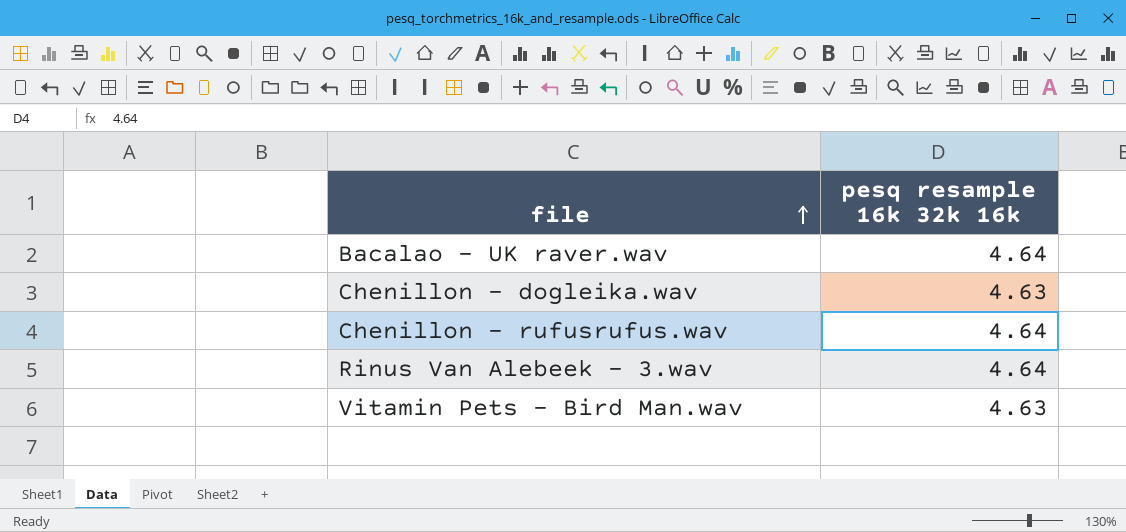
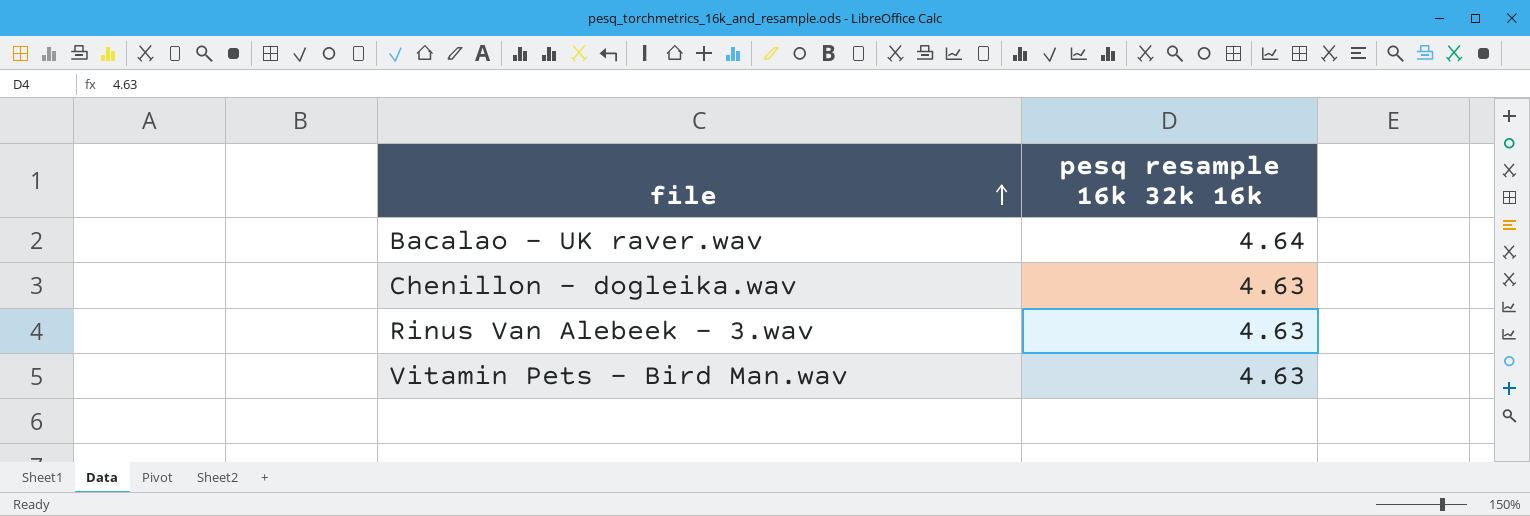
row Chenillon - rufusrufus.wav: 4.64 -> none
Rinus Van Alebeek - 3.wav | pesq resample 16k 32k 16k: 4.64 -> 4.63

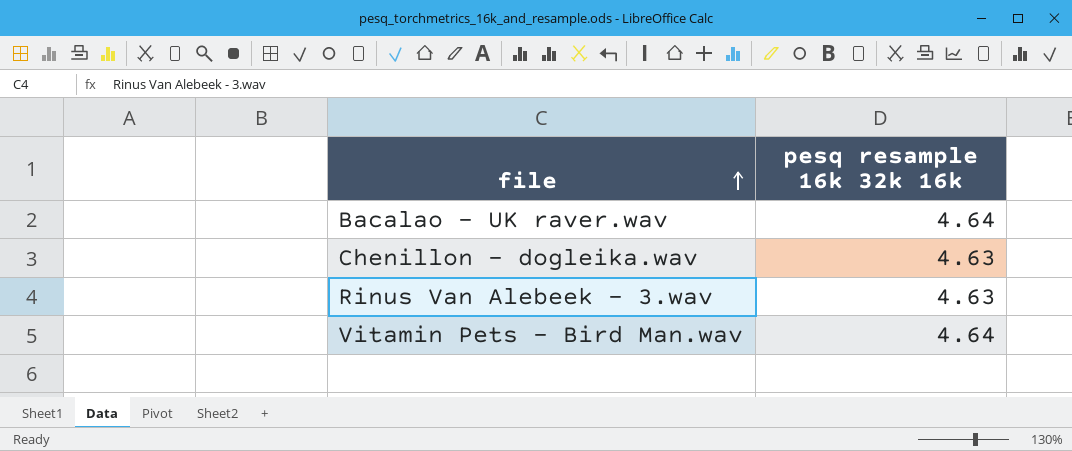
Vitamin Pets - Bird Man.wav | pesq resample 16k 32k 16k: 4.63 -> 4.64

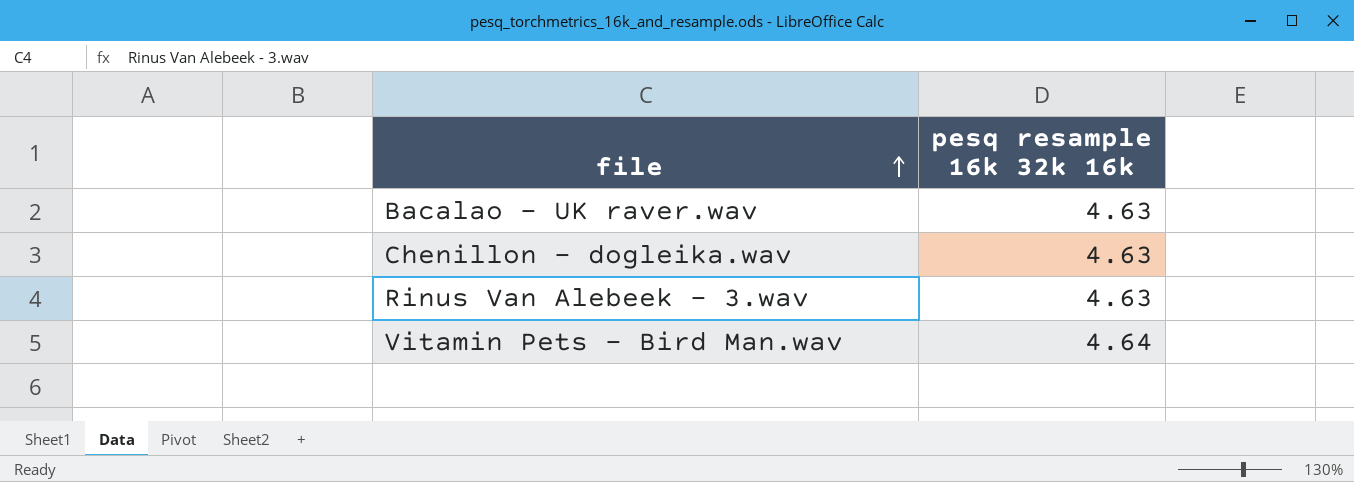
Bacalao - UK raver.wav | pesq resample 16k 32k 16k: 4.64 -> 4.63

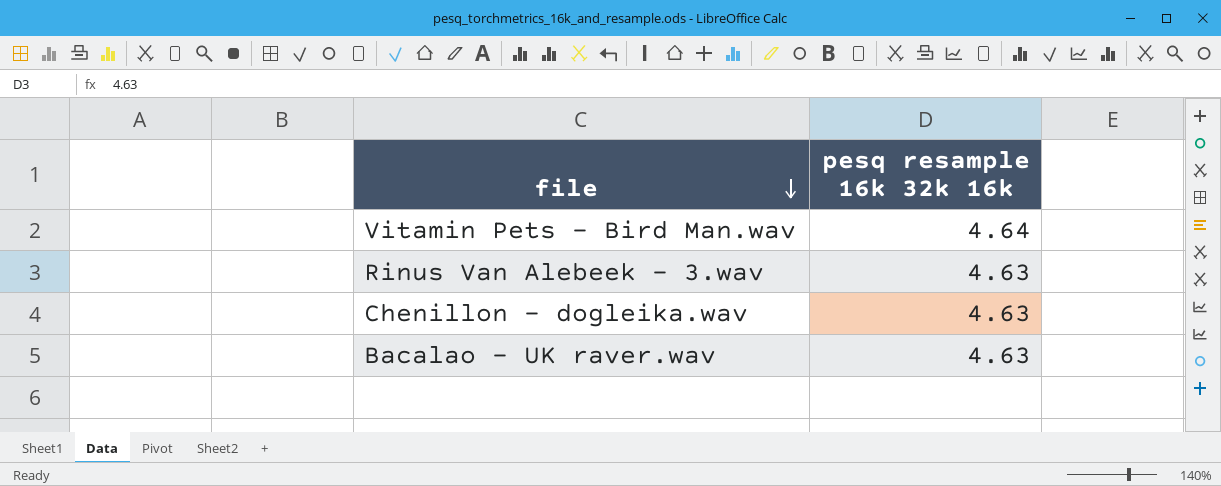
row order: file ascending -> file descending

